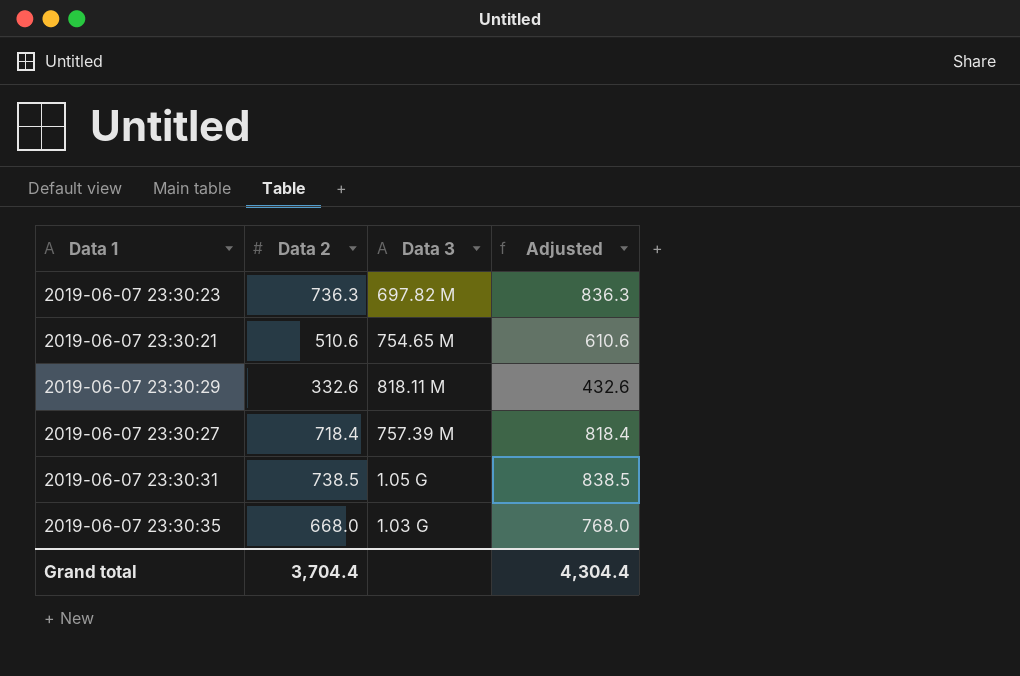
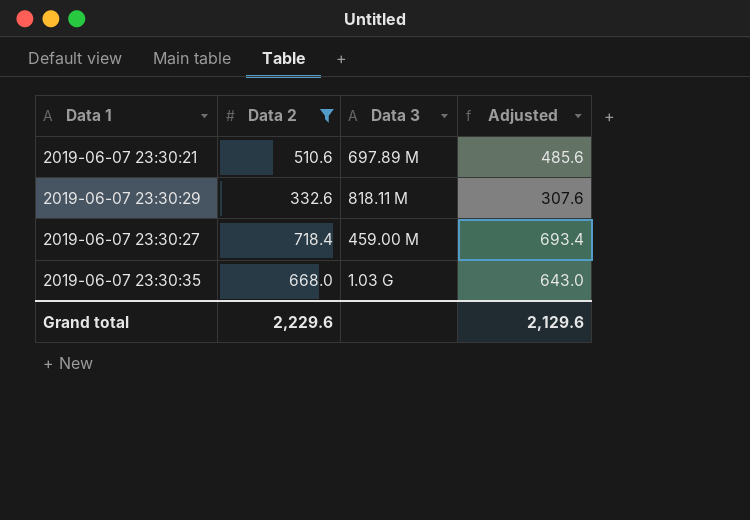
filter: none -> Data 2 <= 718.4
column Adjusted | formula: [Data 2] + 100 -> [Data 2] - 25
2019-06-07 23:30:21 | Data 3: 754.65 M -> 697.89 M
2019-06-07 23:30:27 | Data 3: 757.39 M -> 459.00 M
Grand total | Data 2: 3,704.4 -> 2,229.6
Grand total | Adjusted: 4,304.4 -> 2,129.6

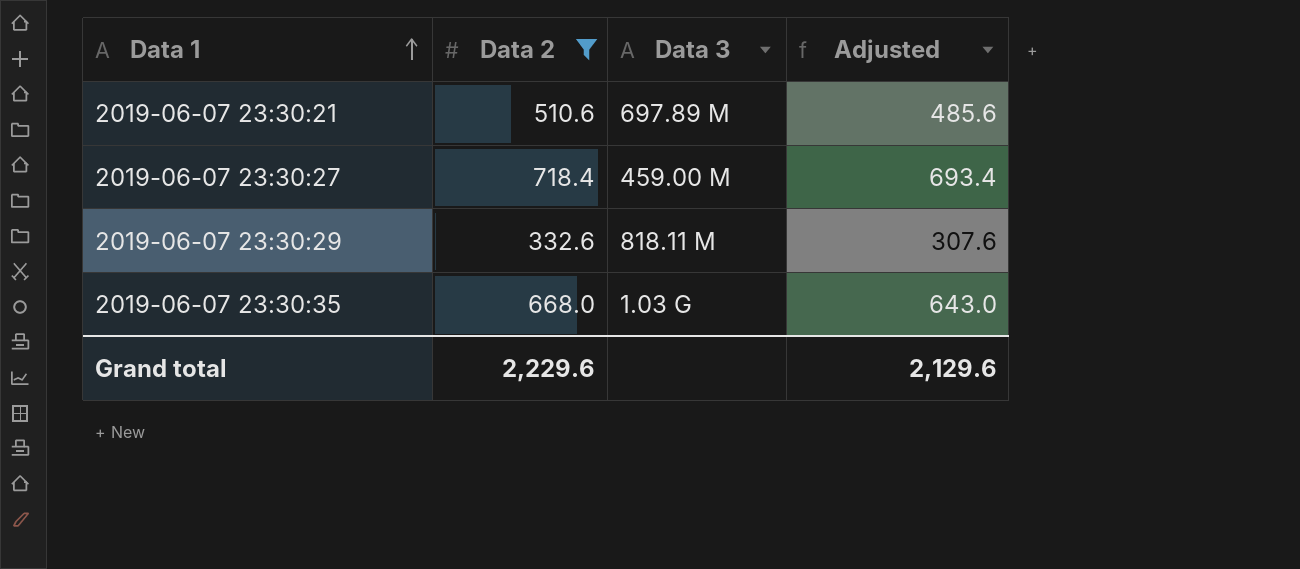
row order: none -> Data 1 ascending

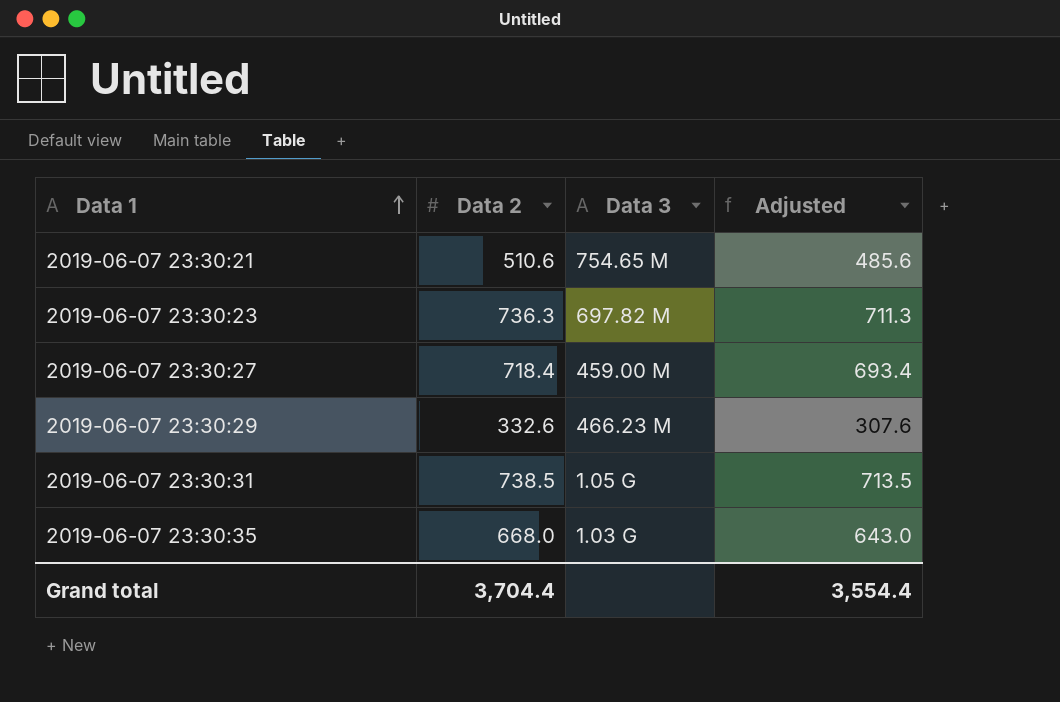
filter: Data 2 <= 718.4 -> none
2019-06-07 23:30:21 | Data 3: 697.89 M -> 754.65 M
2019-06-07 23:30:29 | Data 3: 818.11 M -> 466.23 M
Grand total | Data 2: 2,229.6 -> 3,704.4
Grand total | Adjusted: 2,129.6 -> 3,554.4

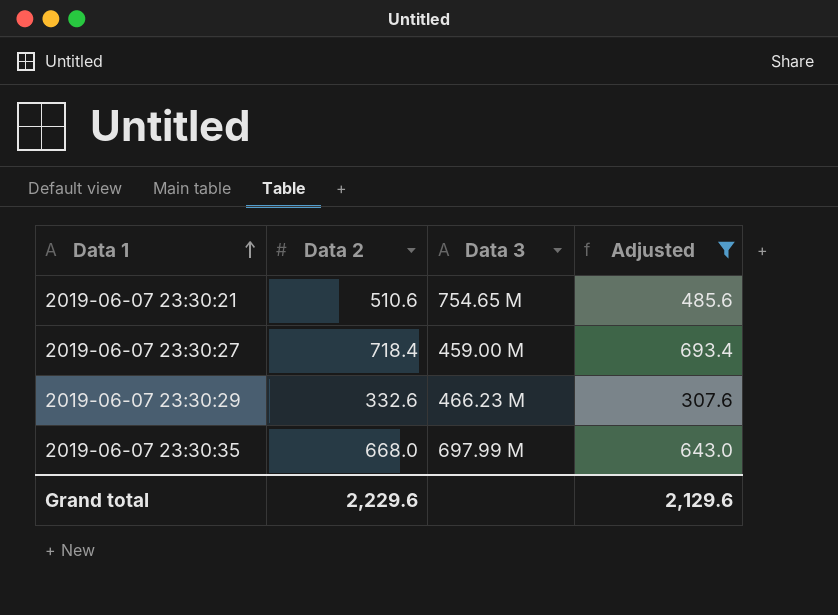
filter: none -> Adjusted <= 693.4
2019-06-07 23:30:35 | Data 3: 1.03 G -> 697.99 M
Grand total | Data 2: 3,704.4 -> 2,229.6
Grand total | Adjusted: 3,554.4 -> 2,129.6

